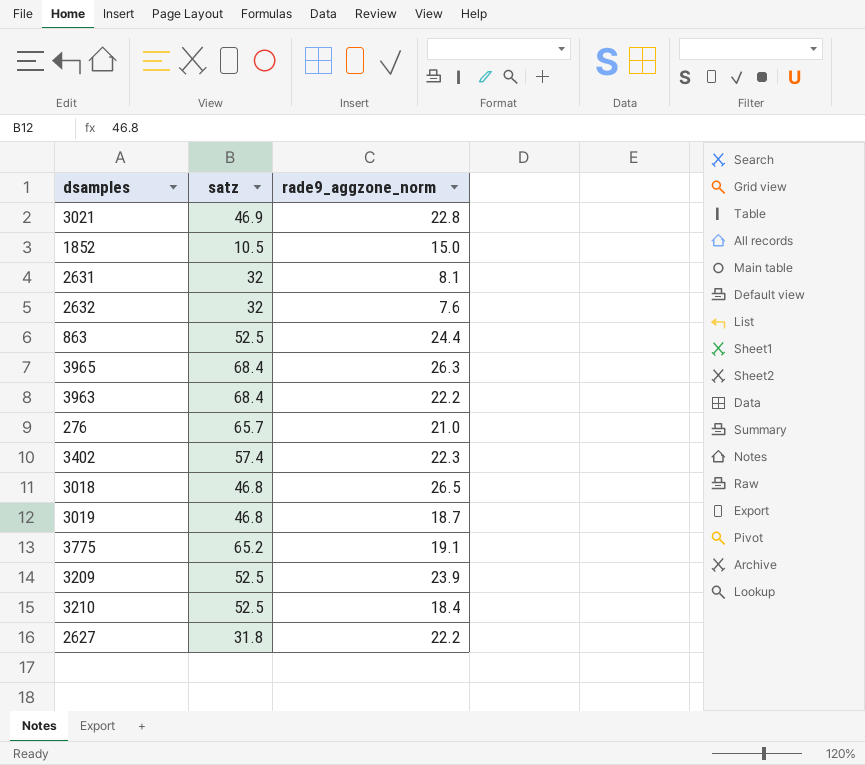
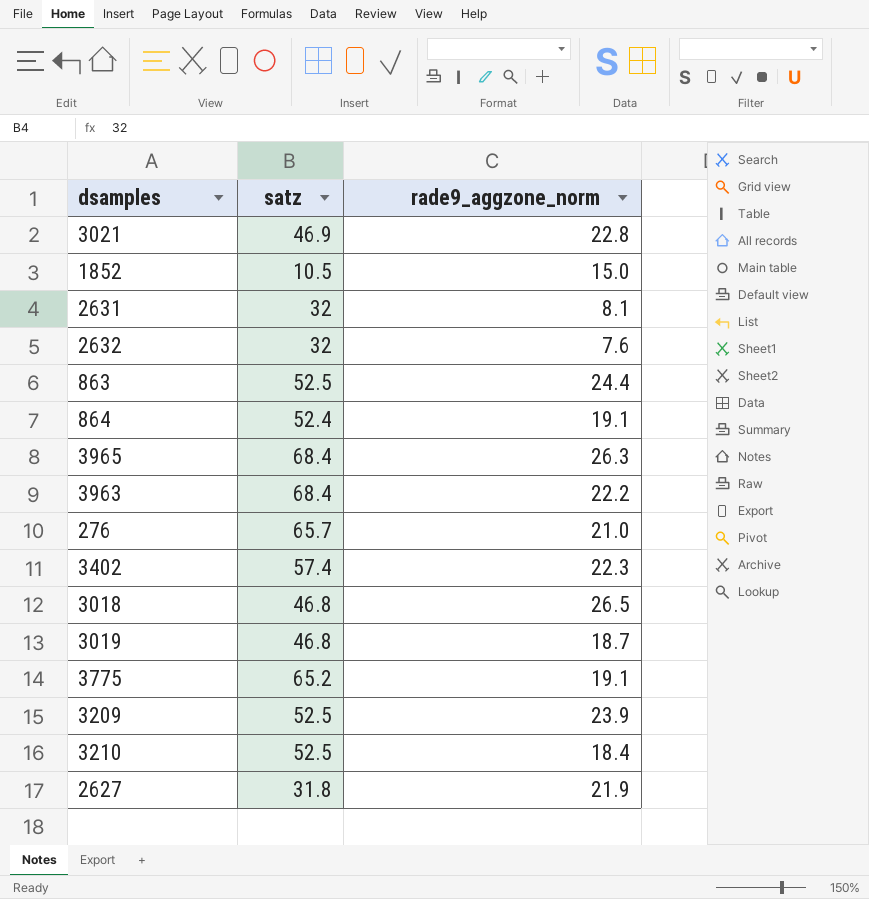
row 864: none -> 52.4 | 19.1
2627 | rade9_aggzone_norm: 22.2 -> 21.9

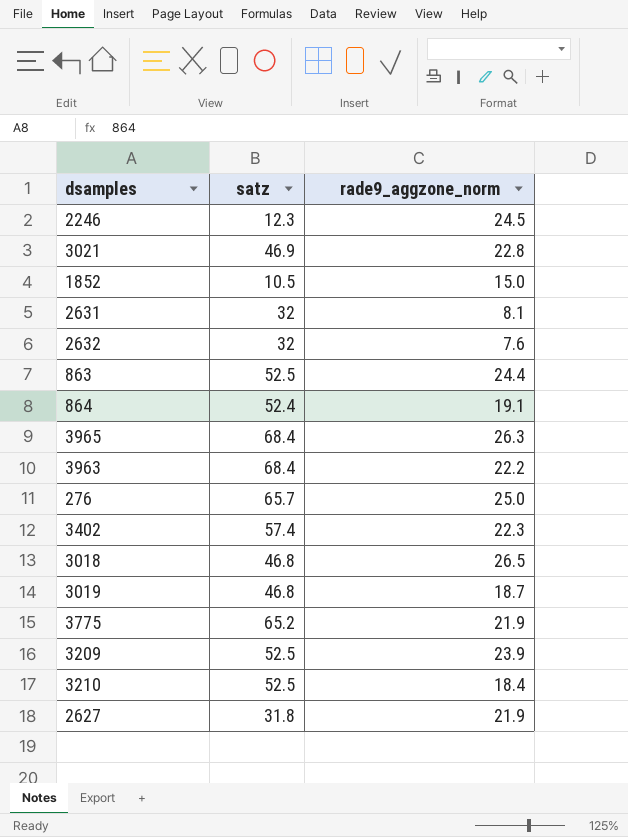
row 2246: none -> 12.3 | 24.5
276 | rade9_aggzone_norm: 21.0 -> 25.0
3775 | rade9_aggzone_norm: 19.1 -> 21.9

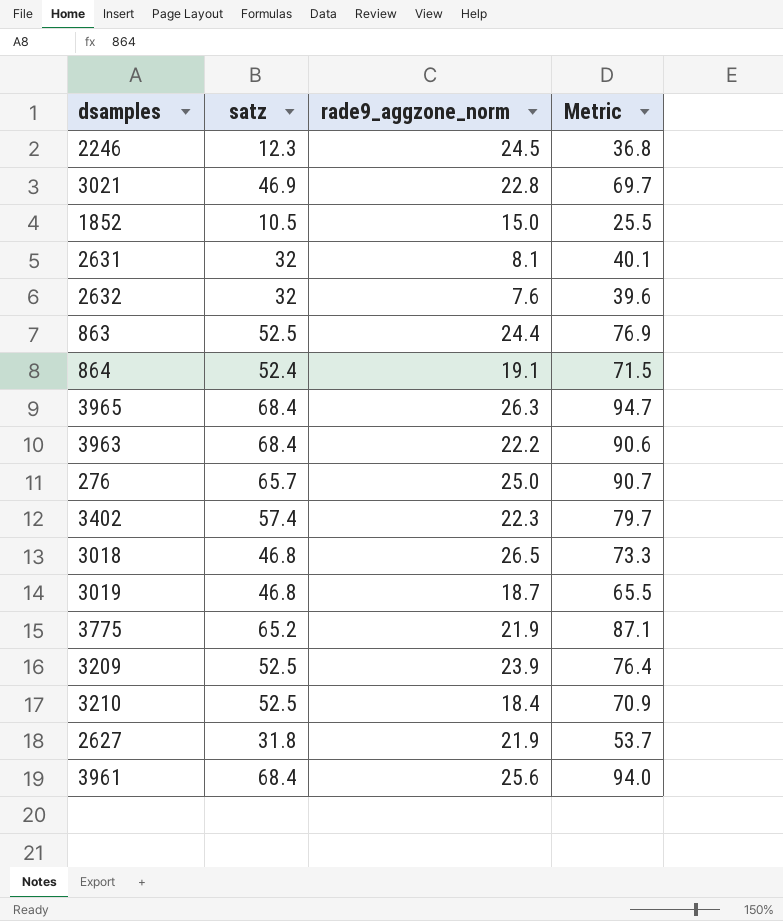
column Metric | formula: none -> [satz] + [rade9_aggzone_norm]
row 3961: none -> 68.4 | 25.6 | 94.0

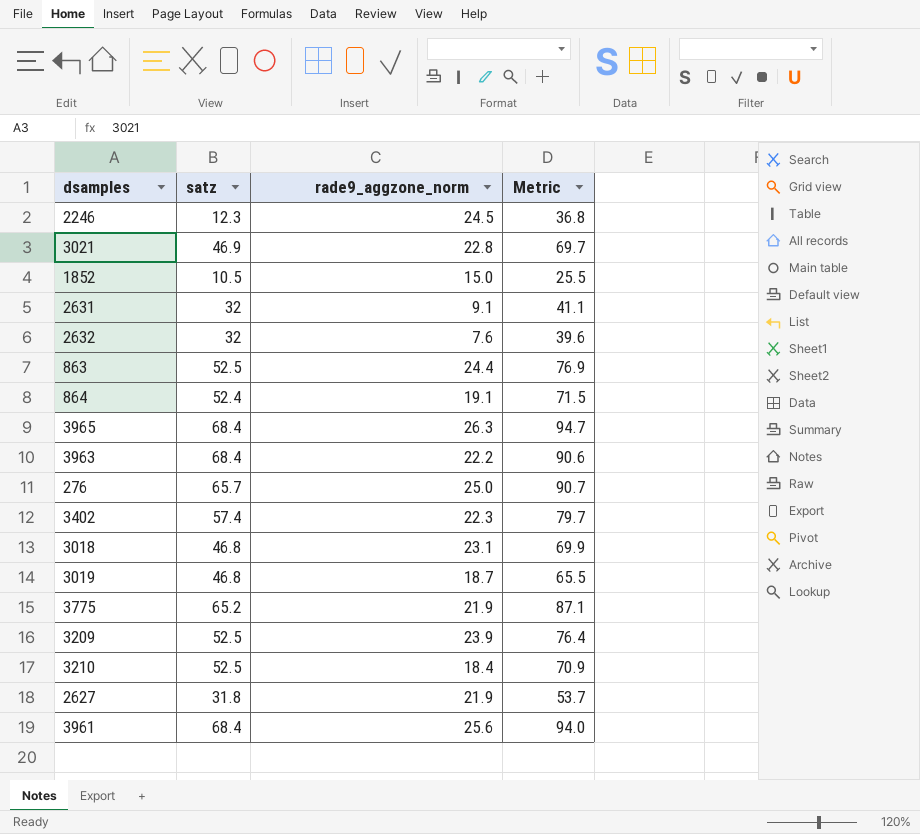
2631 | rade9_aggzone_norm: 8.1 -> 9.1
2631 | Metric: 40.1 -> 41.1
3018 | rade9_aggzone_norm: 26.5 -> 23.1
3018 | Metric: 73.3 -> 69.9

